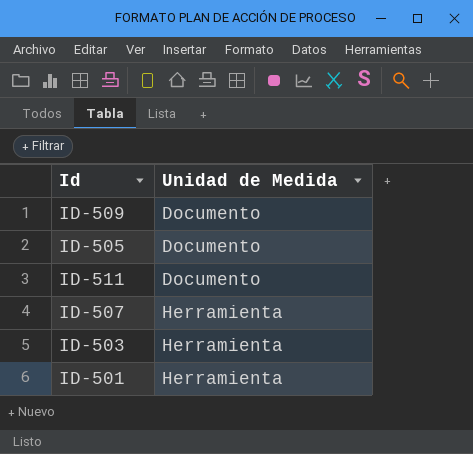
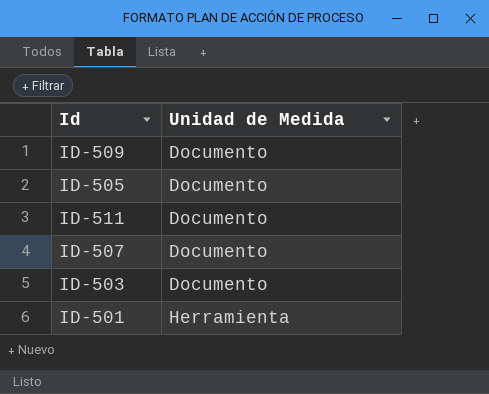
ID-507 | Unidad de Medida: Herramienta -> Documento
ID-503 | Unidad de Medida: Herramienta -> Documento

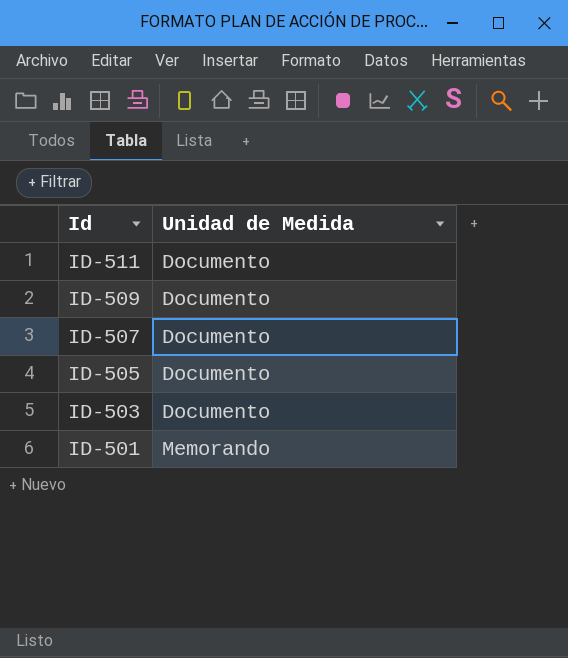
row order: Unidad de Medida ascending -> Id descending
ID-501 | Unidad de Medida: Herramienta -> Memorando

